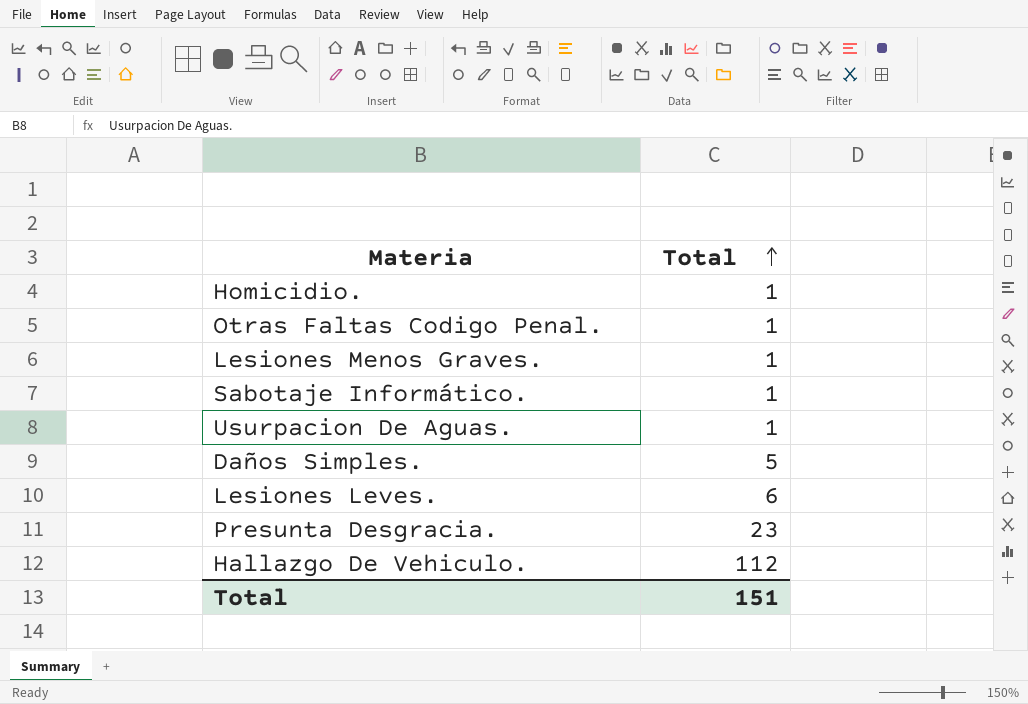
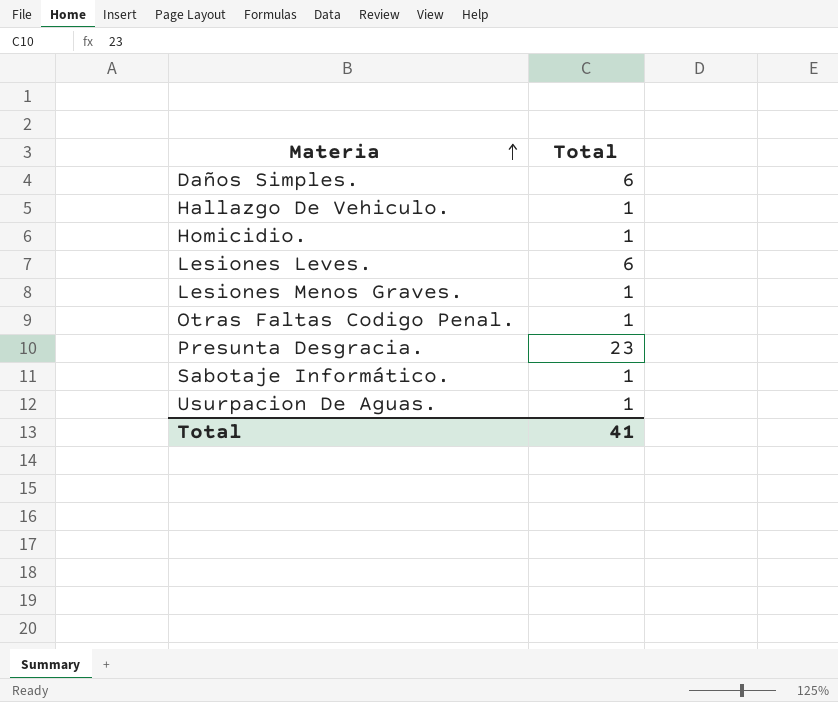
row order: Total ascending -> Materia ascending
Daños Simples. | Total: 5 -> 6
Hallazgo De Vehiculo. | Total: 112 -> 1
Total | Total: 151 -> 41

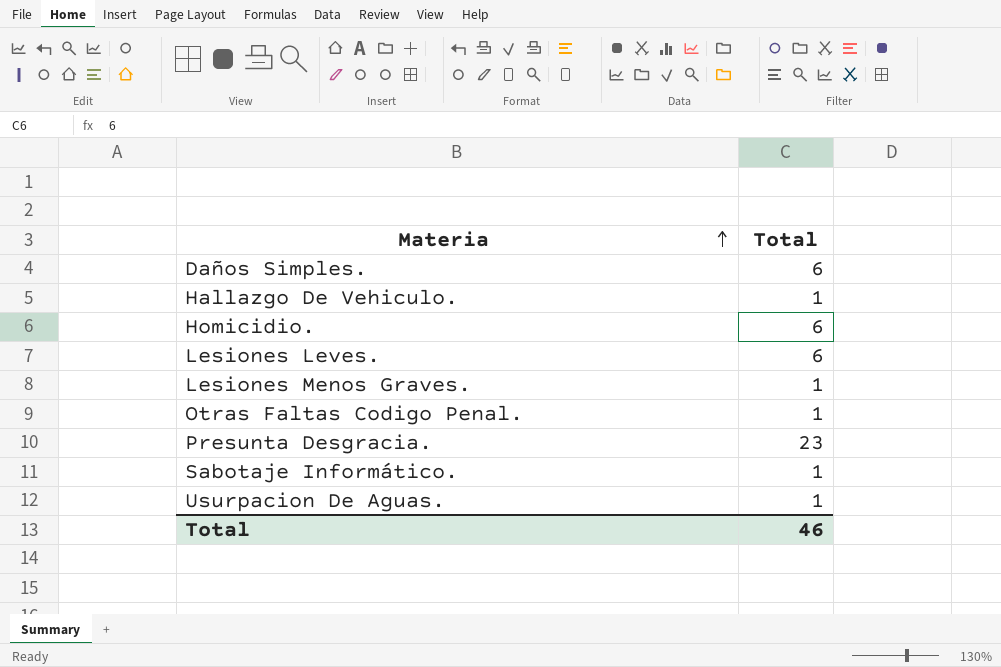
Homicidio. | Total: 1 -> 6
Total | Total: 41 -> 46

